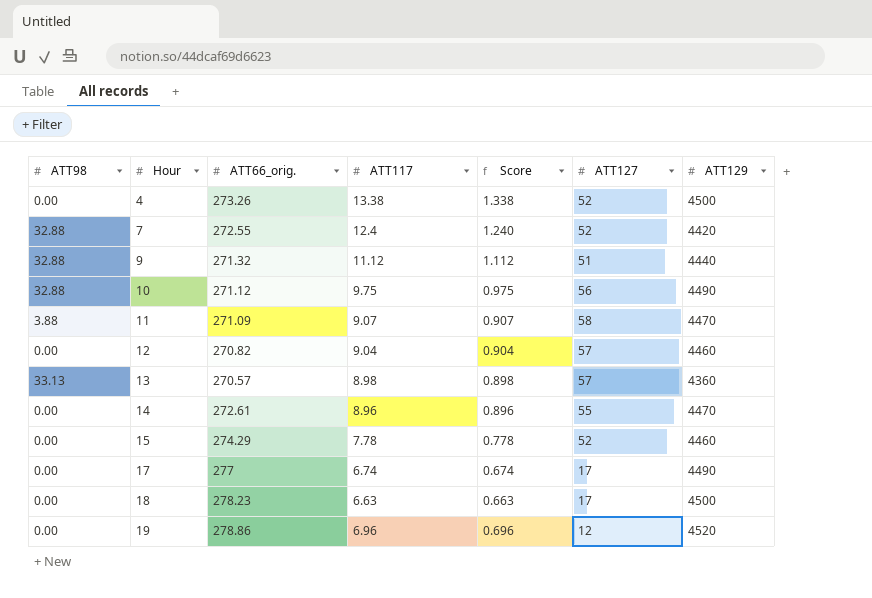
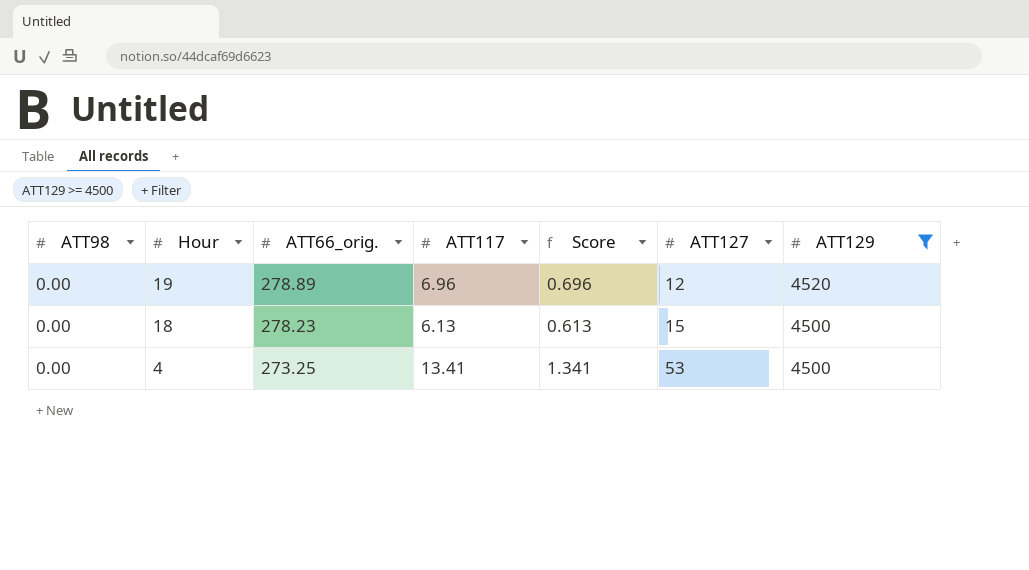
filter: none -> ATT129 >= 4500
row order: Hour ascending -> Hour descending
19 | ATT66_orig.: 278.86 -> 278.89
18 | ATT117: 6.63 -> 6.13
18 | Score: 0.663 -> 0.613
18 | ATT127: 17 -> 15
4 | ATT66_orig.: 273.26 -> 273.25
4 | ATT117: 13.38 -> 13.41
4 | Score: 1.338 -> 1.341
4 | ATT127: 52 -> 53

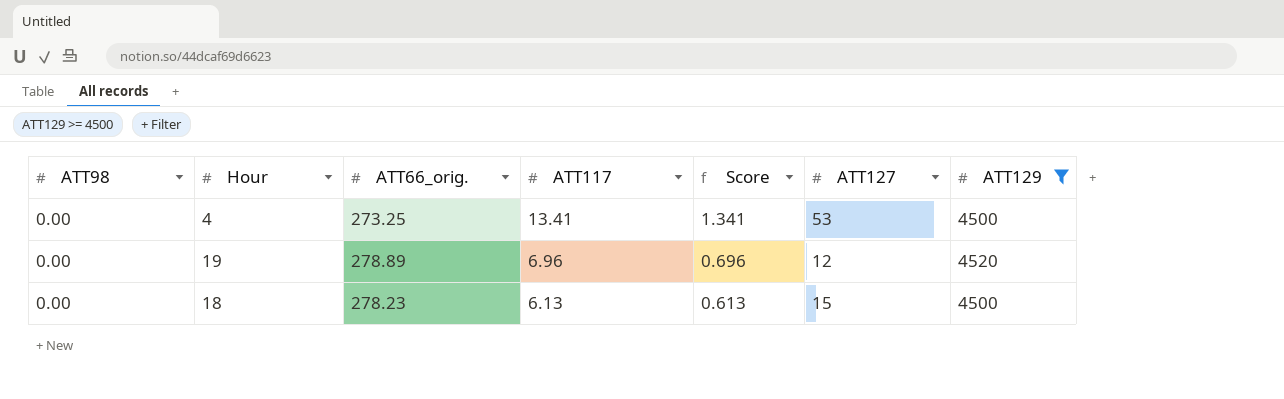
row order: Hour descending -> ATT117 descending

